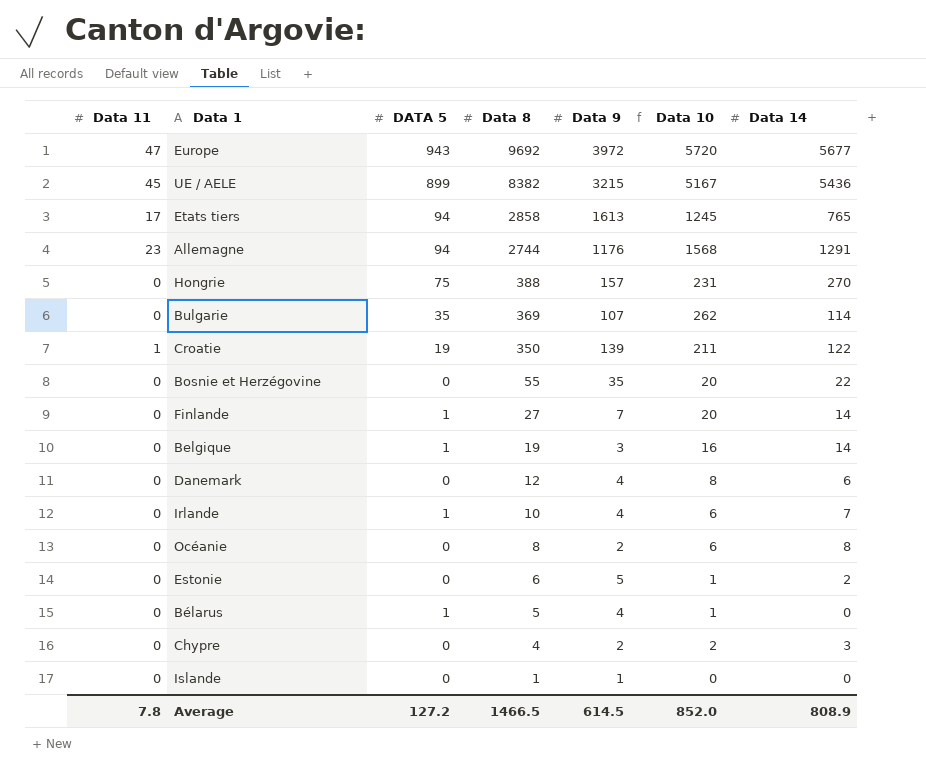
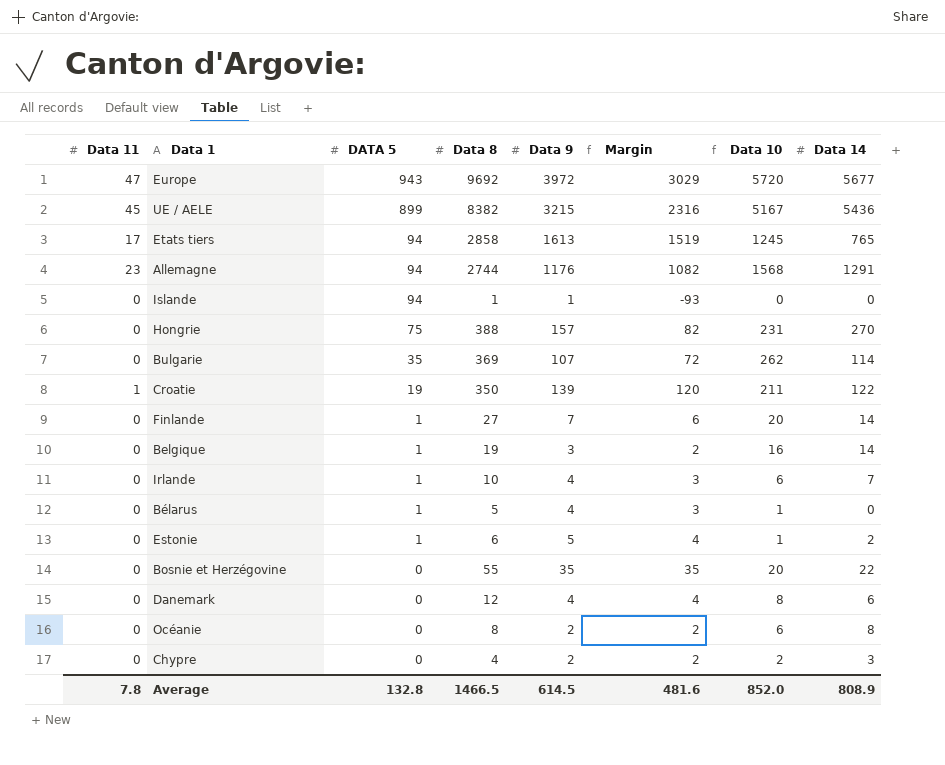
row order: Data 8 descending -> DATA 5 descending
column Margin | formula: none -> [Data 9] - [DATA 5]
Islande | DATA 5: 0 -> 94
Estonie | DATA 5: 0 -> 1
Average | DATA 5: 127.2 -> 132.8

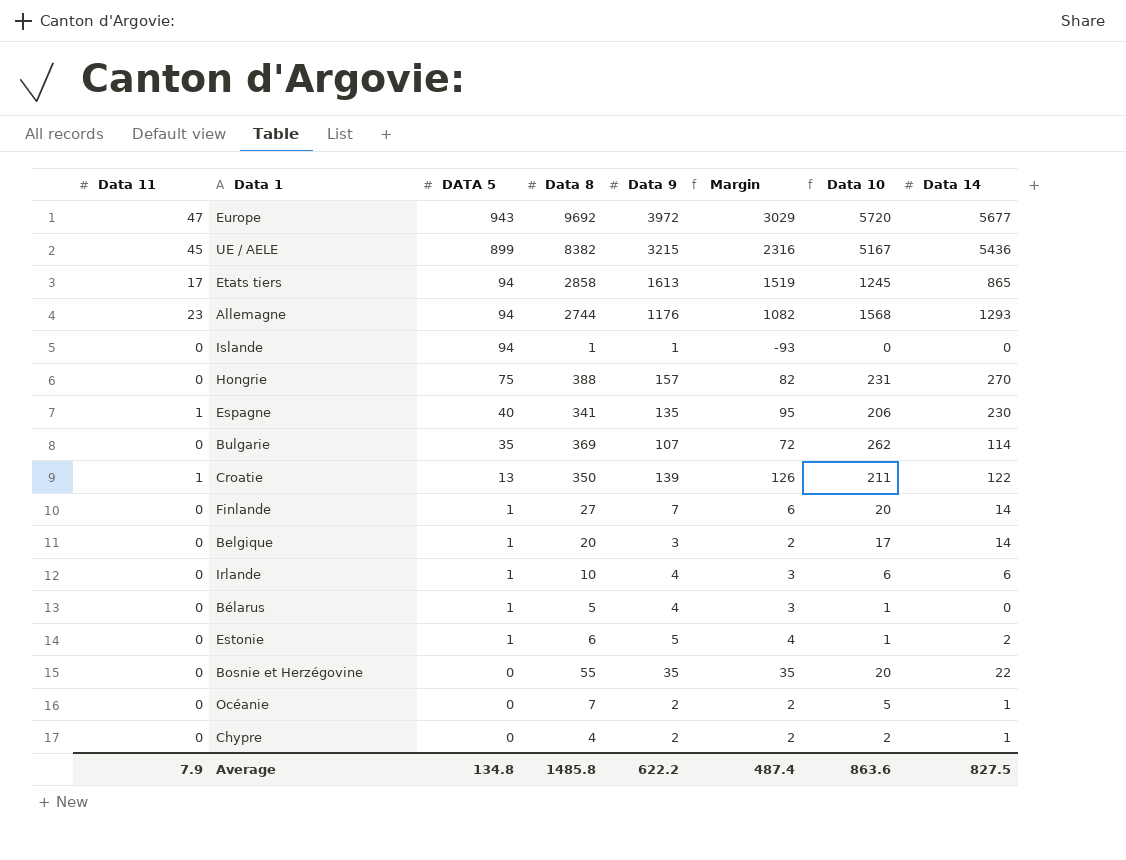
row Danemark: 0 | 0 | 12 | 4 | 4 | 8 | 6 -> none
Etats tiers | Data 14: 765 -> 865
Allemagne | Data 14: 1291 -> 1293
row Espagne: none -> 1 | 40 | 341 | 135 | 95 | 206 | 230
Croatie | DATA 5: 19 -> 13
Croatie | Margin: 120 -> 126
Belgique | Data 8: 19 -> 20
Belgique | Data 10: 16 -> 17
Irlande | Data 14: 7 -> 6
Océanie | Data 8: 8 -> 7
Océanie | Data 10: 6 -> 5
Océanie | Data 14: 8 -> 1
Chypre | Data 14: 3 -> 1
Average | Data 11: 7.8 -> 7.9
Average | DATA 5: 132.8 -> 134.8
Average | Data 8: 1466.5 -> 1485.8
Average | Data 9: 614.5 -> 622.2
Average | Margin: 481.6 -> 487.4
Average | Data 10: 852.0 -> 863.6
Average | Data 14: 808.9 -> 827.5

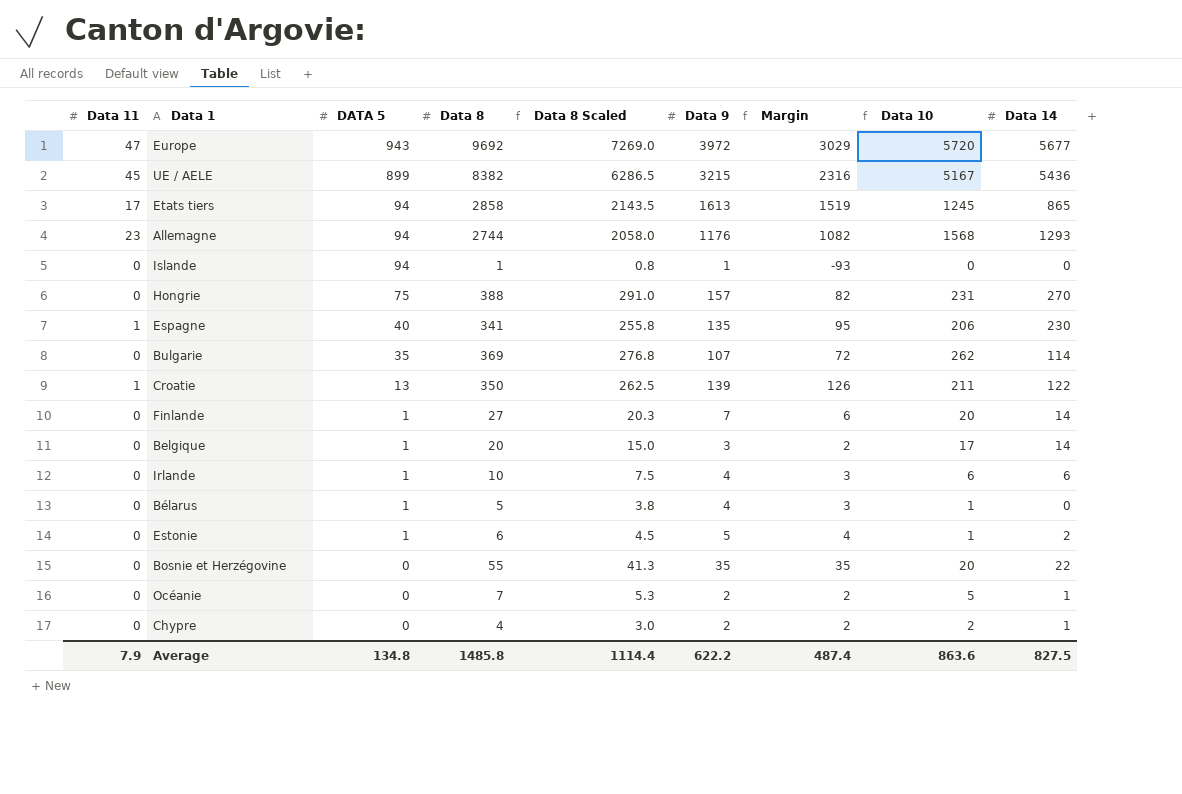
column Data 8 Scaled | formula: none -> [Data 8] * 0.75

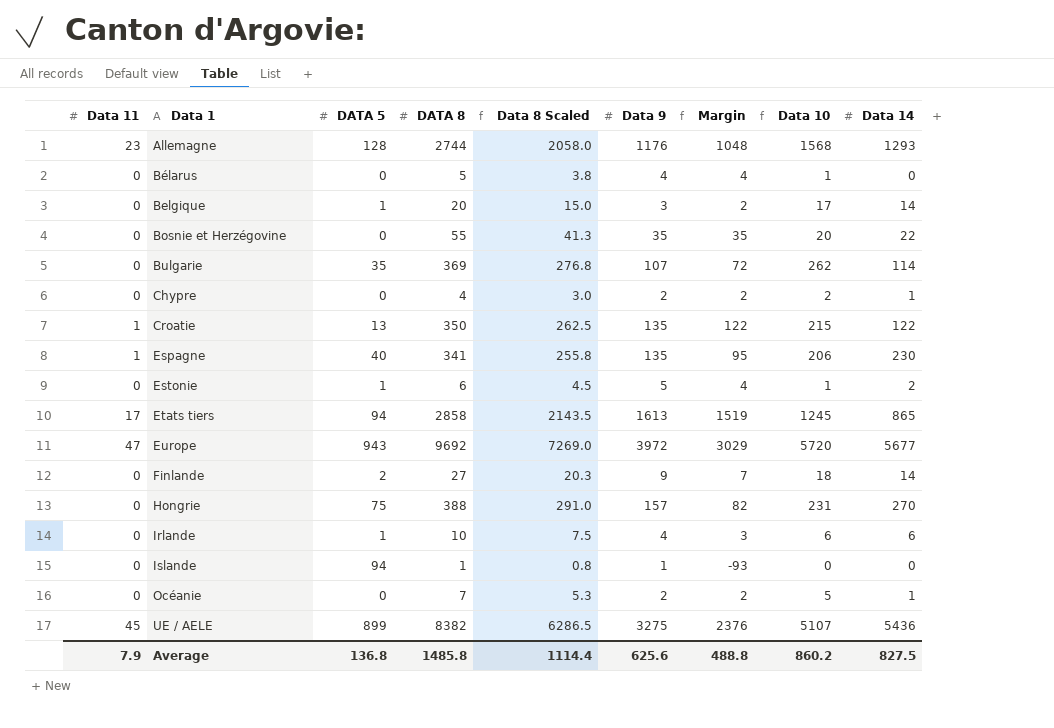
row order: DATA 5 descending -> Data 1 ascending
column name: Data 8 -> DATA 8
Allemagne | DATA 5: 94 -> 128
Allemagne | Margin: 1082 -> 1048
Bélarus | DATA 5: 1 -> 0
Bélarus | Margin: 3 -> 4
Croatie | Data 9: 139 -> 135
Croatie | Margin: 126 -> 122
Croatie | Data 10: 211 -> 215
Finlande | DATA 5: 1 -> 2
Finlande | Data 9: 7 -> 9
Finlande | Margin: 6 -> 7
Finlande | Data 10: 20 -> 18
UE / AELE | Data 9: 3215 -> 3275
UE / AELE | Margin: 2316 -> 2376
UE / AELE | Data 10: 5167 -> 5107
Average | DATA 5: 134.8 -> 136.8
Average | Data 9: 622.2 -> 625.6
Average | Margin: 487.4 -> 488.8
Average | Data 10: 863.6 -> 860.2

